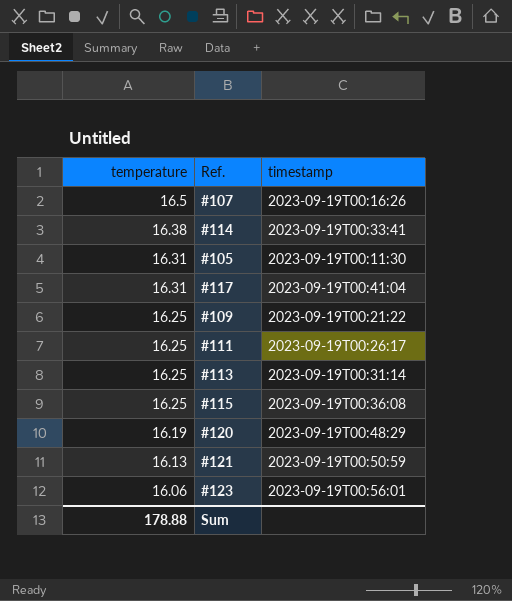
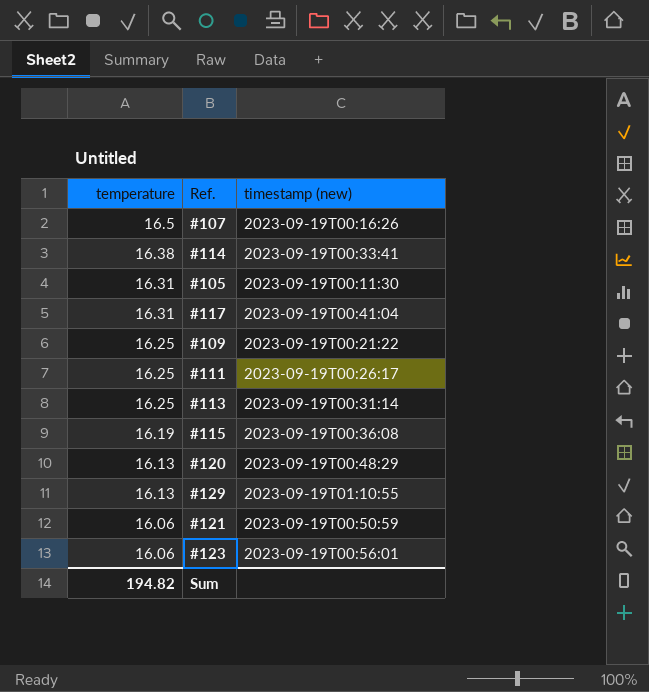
column name: timestamp -> timestamp (new)
#115 | temperature: 16.25 -> 16.19
#120 | temperature: 16.19 -> 16.13
row #129: none -> 16.13 | 2023-09-19T01:10:55
#121 | temperature: 16.13 -> 16.06
Sum | temperature: 178.88 -> 194.82

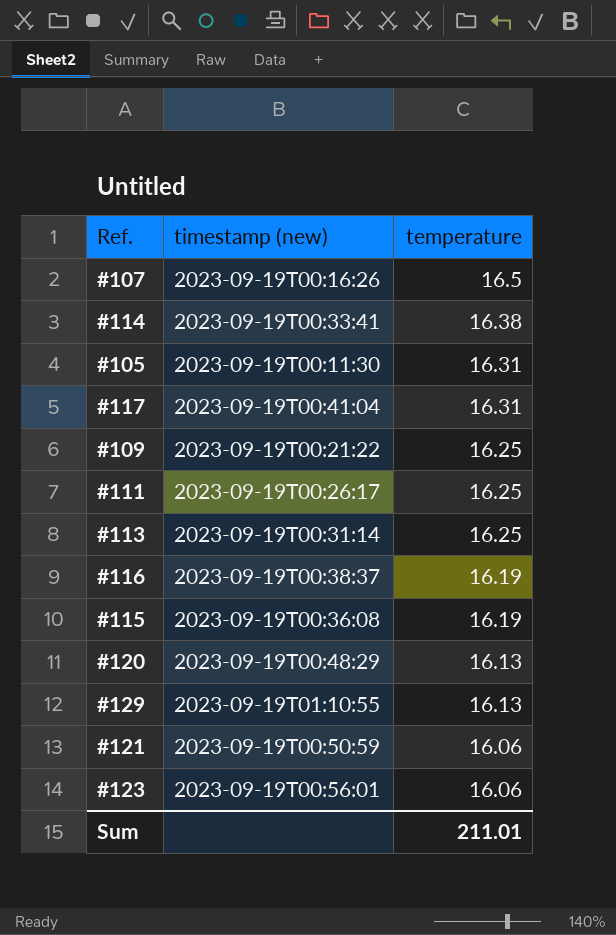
column temperature | position: 1 -> 3
row #116: none -> 2023-09-19T00:38:37 | 16.19
Sum | temperature: 194.82 -> 211.01

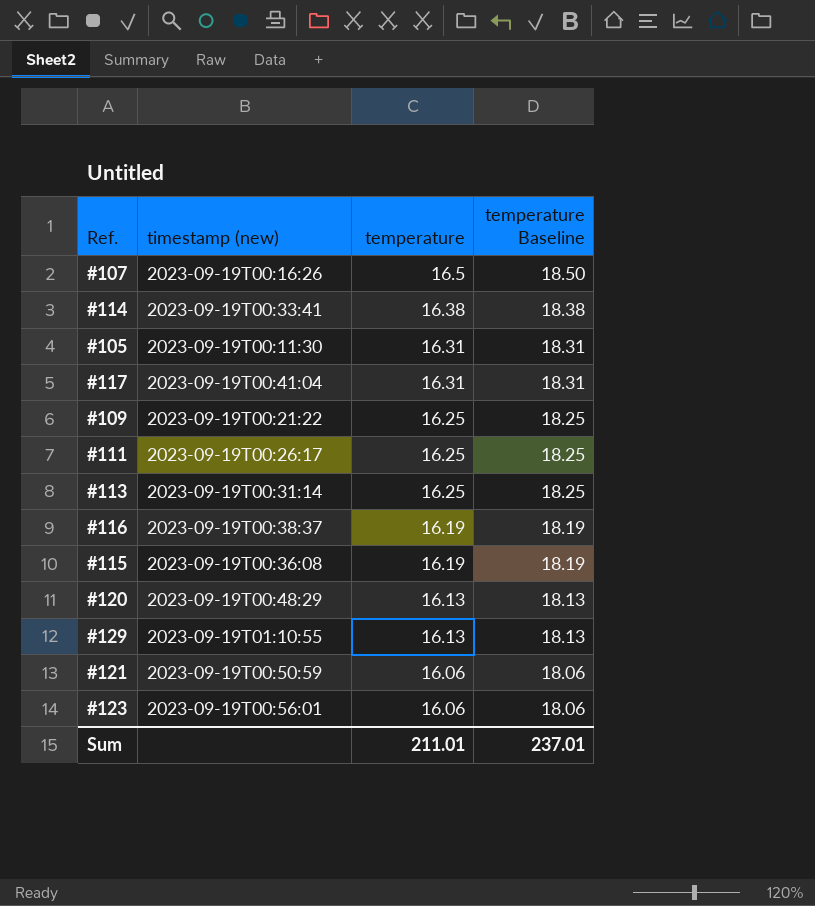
column temperature Baseline | formula: none -> [temperature] + 2

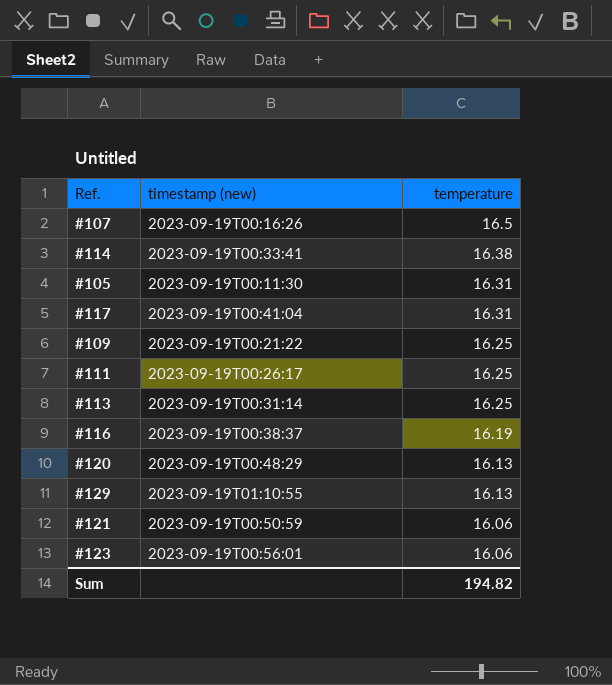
column temperature Baseline | formula: [temperature] + 2 -> none
row #115: 2023-09-19T00:36:08 | 16.19 | 18.19 -> none
Sum | temperature: 211.01 -> 194.82

